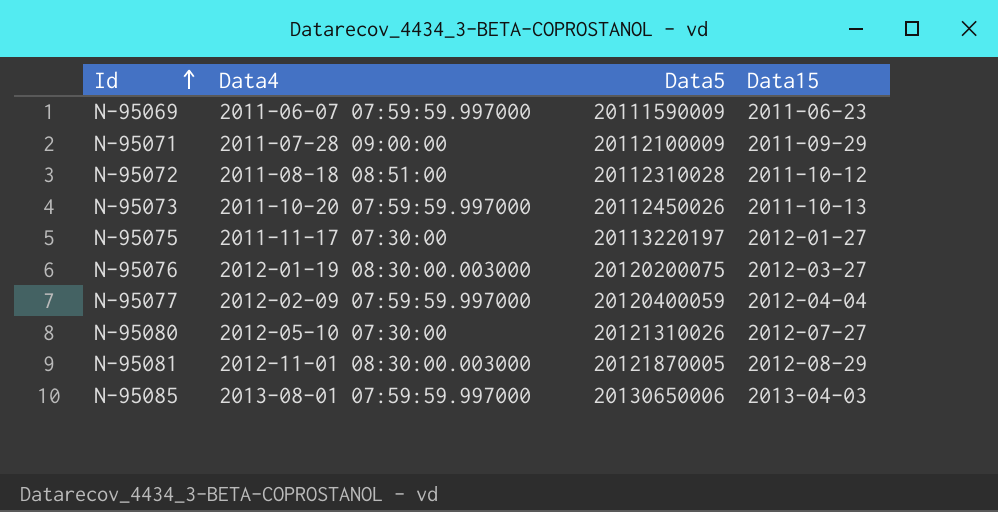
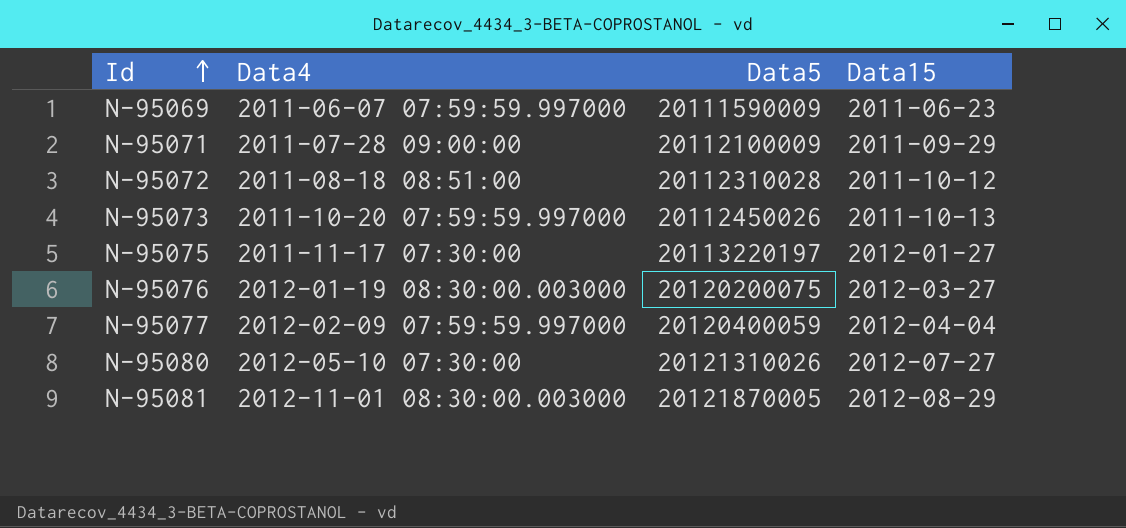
row N-95085: 2013-08-01 07:59:59.997000 | 20130650006 | 2013-04-03 -> none

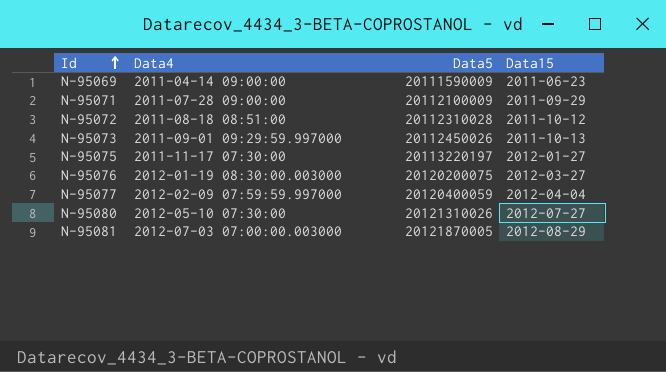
N-95069 | Data4: 2011-06-07 07:59:59.997000 -> 2011-04-14 09:00:00
N-95073 | Data4: 2011-10-20 07:59:59.997000 -> 2011-09-01 09:29:59.997000
N-95081 | Data4: 2012-11-01 08:30:00.003000 -> 2012-07-03 07:00:00.003000

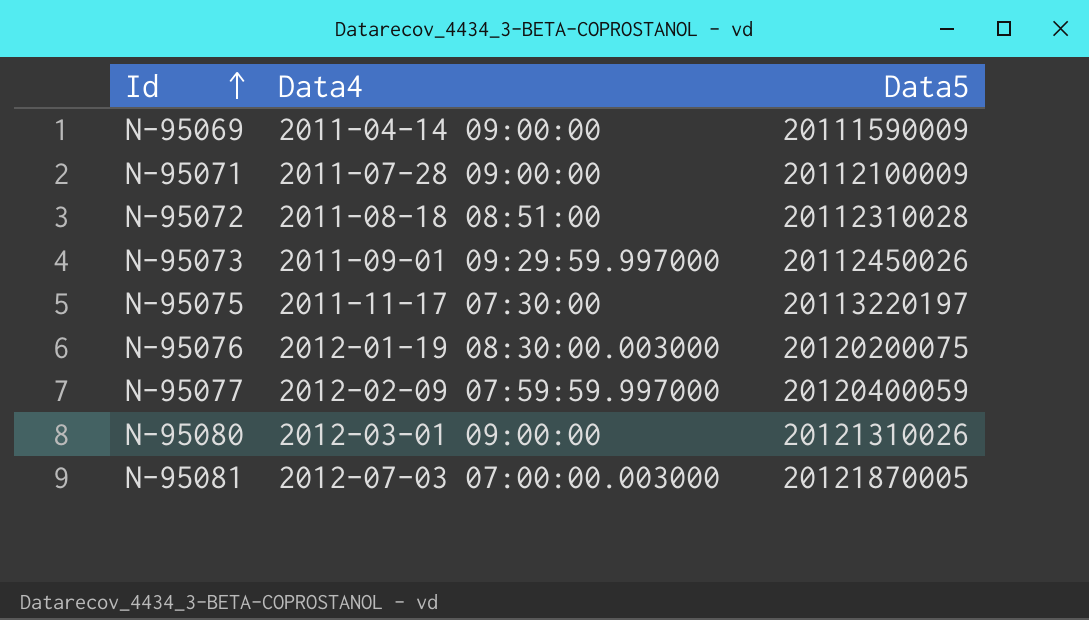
column Data15 | position: 4 -> none
N-95080 | Data4: 2012-05-10 07:30:00 -> 2012-03-01 09:00:00

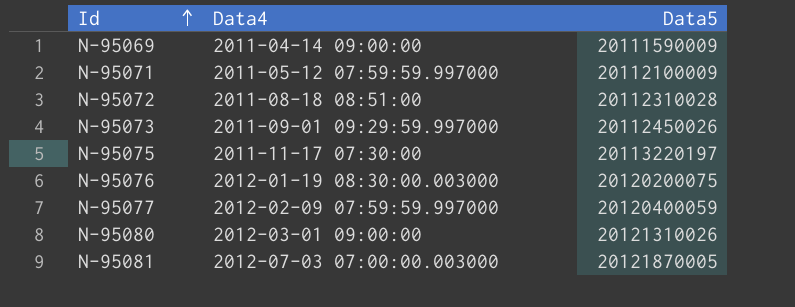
N-95071 | Data4: 2011-07-28 09:00:00 -> 2011-05-12 07:59:59.997000

